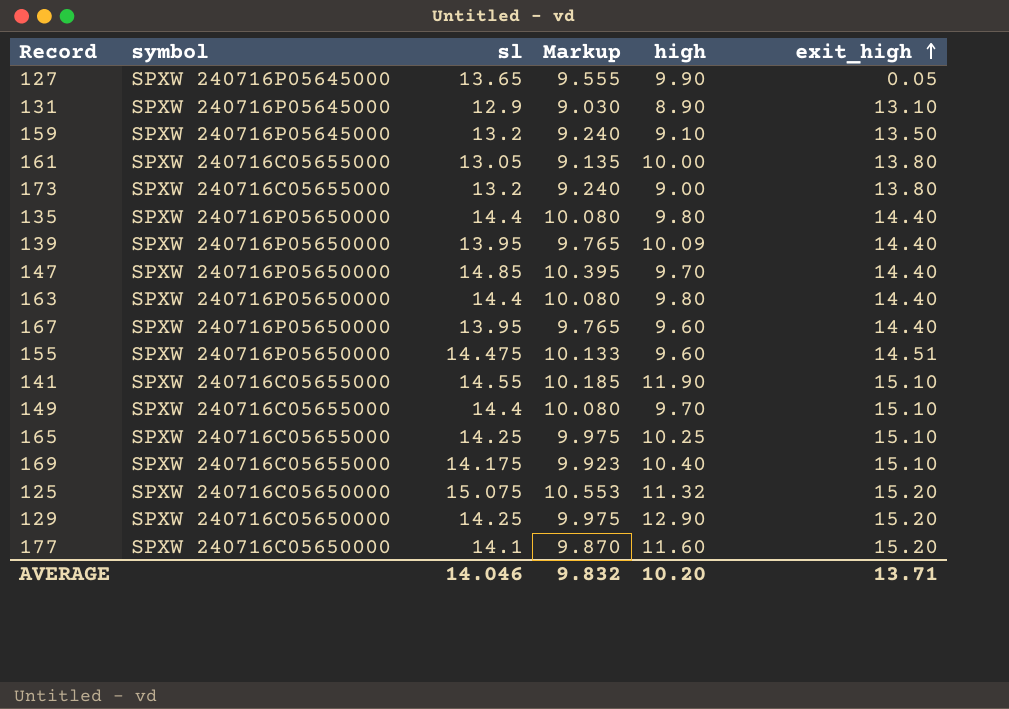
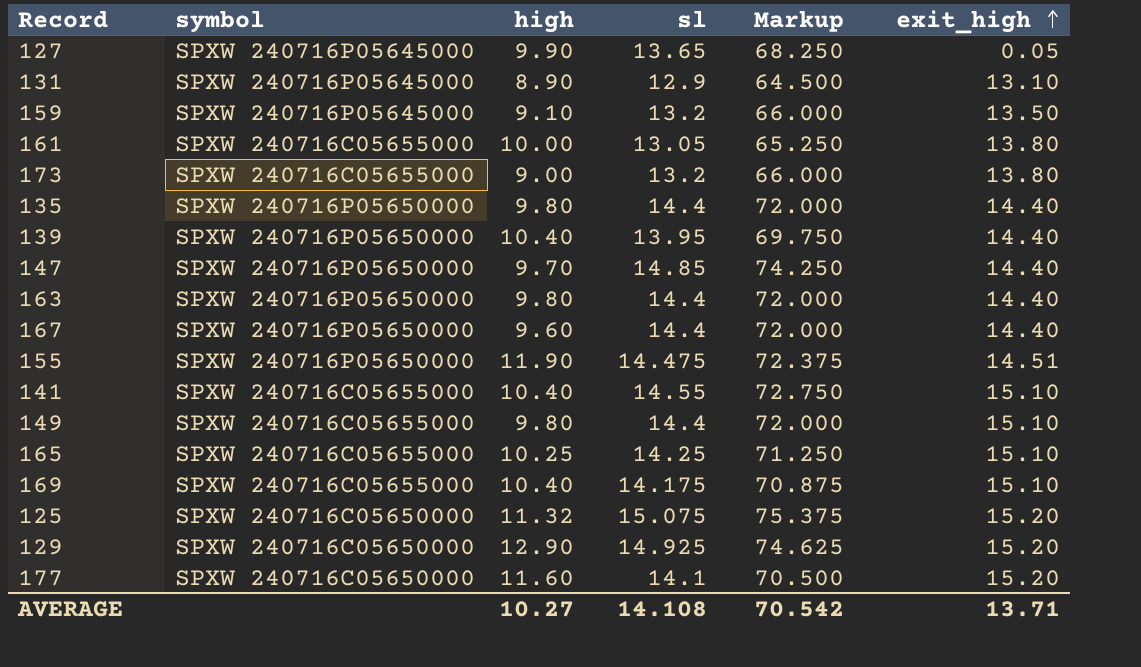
column high | position: 5 -> 3
column Markup | formula: [sl] * 0.7 -> [sl] * 5
139 | high: 10.09 -> 10.40
167 | sl: 13.95 -> 14.4
155 | high: 9.60 -> 11.90
141 | high: 11.90 -> 10.40
149 | high: 9.70 -> 9.80
129 | sl: 14.25 -> 14.925
AVERAGE | high: 10.20 -> 10.27
AVERAGE | sl: 14.046 -> 14.108
AVERAGE | Markup: 9.832 -> 70.542

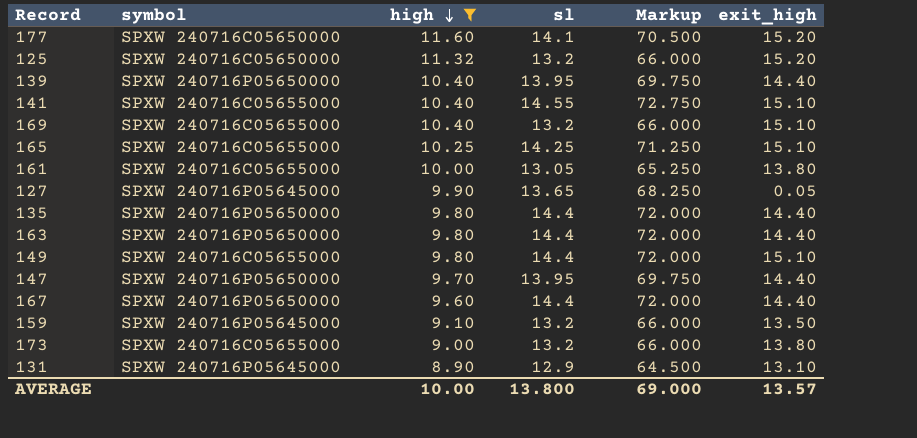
filter: none -> high <= 11.60
row order: exit_high ascending -> high descending
125 | sl: 15.075 -> 13.2
125 | Markup: 75.375 -> 66.000
169 | sl: 14.175 -> 13.2
169 | Markup: 70.875 -> 66.000
147 | sl: 14.85 -> 13.95
147 | Markup: 74.250 -> 69.750
AVERAGE | high: 10.27 -> 10.00
AVERAGE | sl: 14.108 -> 13.800
AVERAGE | Markup: 70.542 -> 69.000
AVERAGE | exit_high: 13.71 -> 13.57

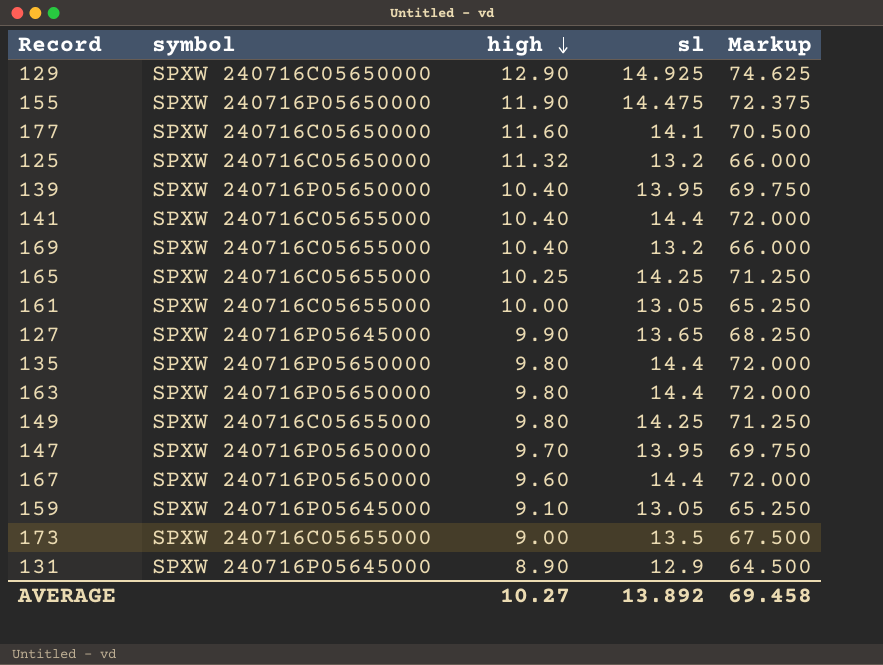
filter: high <= 11.60 -> none
column exit_high | position: 6 -> none
141 | sl: 14.55 -> 14.4
141 | Markup: 72.750 -> 72.000
149 | sl: 14.4 -> 14.25
149 | Markup: 72.000 -> 71.250
159 | sl: 13.2 -> 13.05
159 | Markup: 66.000 -> 65.250
173 | sl: 13.2 -> 13.5
173 | Markup: 66.000 -> 67.500
AVERAGE | high: 10.00 -> 10.27
AVERAGE | sl: 13.800 -> 13.892
AVERAGE | Markup: 69.000 -> 69.458

